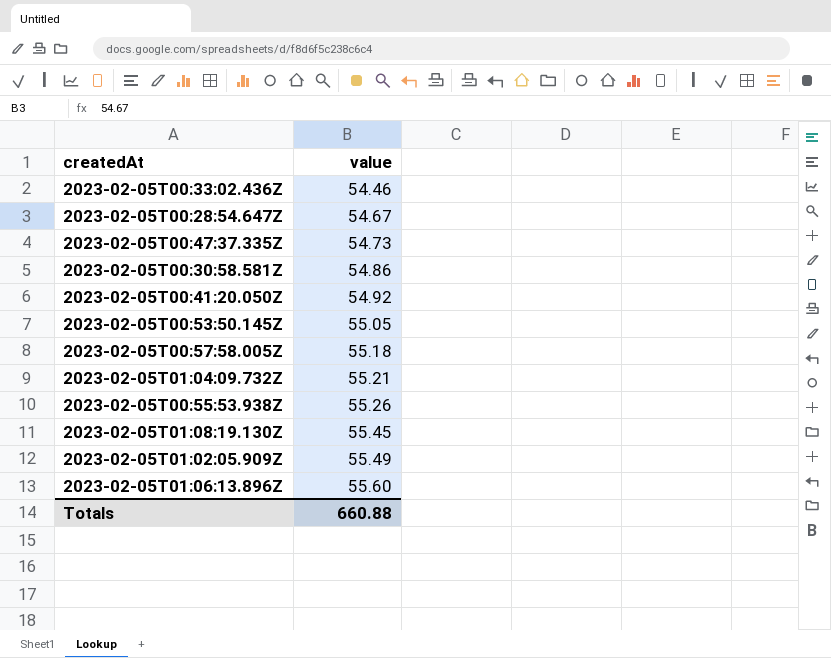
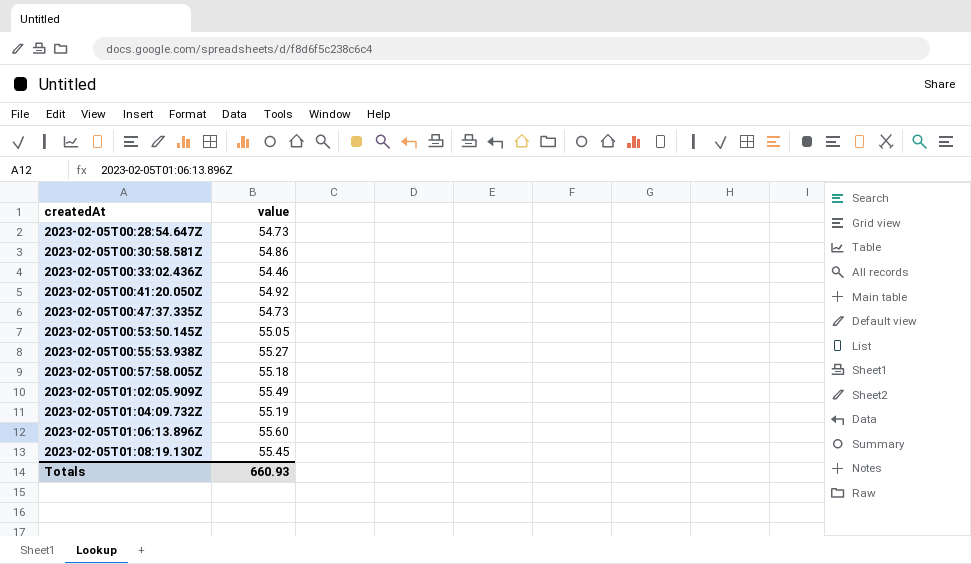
row order: value ascending -> createdAt ascending
2023-02-05T00:28:54.647Z | value: 54.67 -> 54.73
2023-02-05T00:55:53.938Z | value: 55.26 -> 55.27
2023-02-05T01:04:09.732Z | value: 55.21 -> 55.19
Totals | value: 660.88 -> 660.93

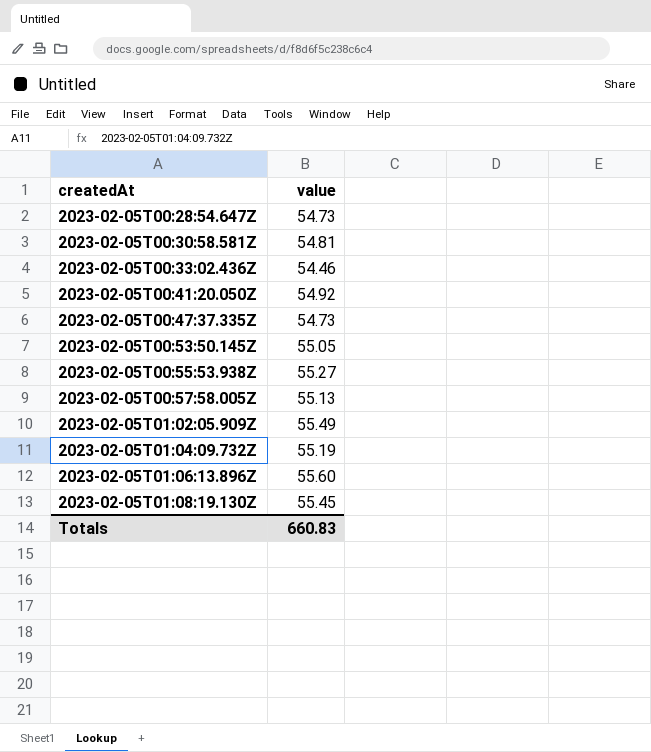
2023-02-05T00:30:58.581Z | value: 54.86 -> 54.81
2023-02-05T00:57:58.005Z | value: 55.18 -> 55.13
Totals | value: 660.93 -> 660.83

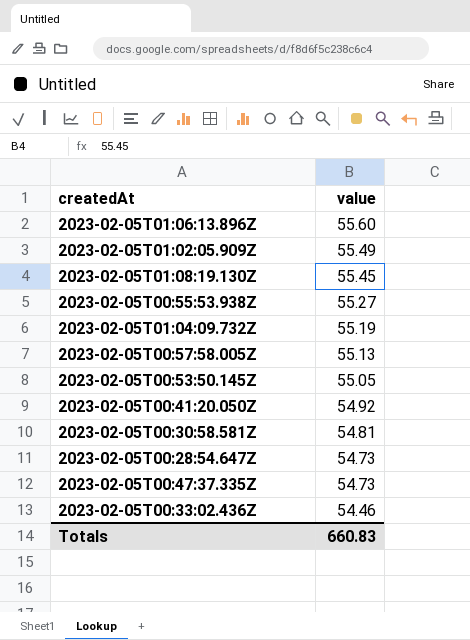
row order: createdAt ascending -> value descending

